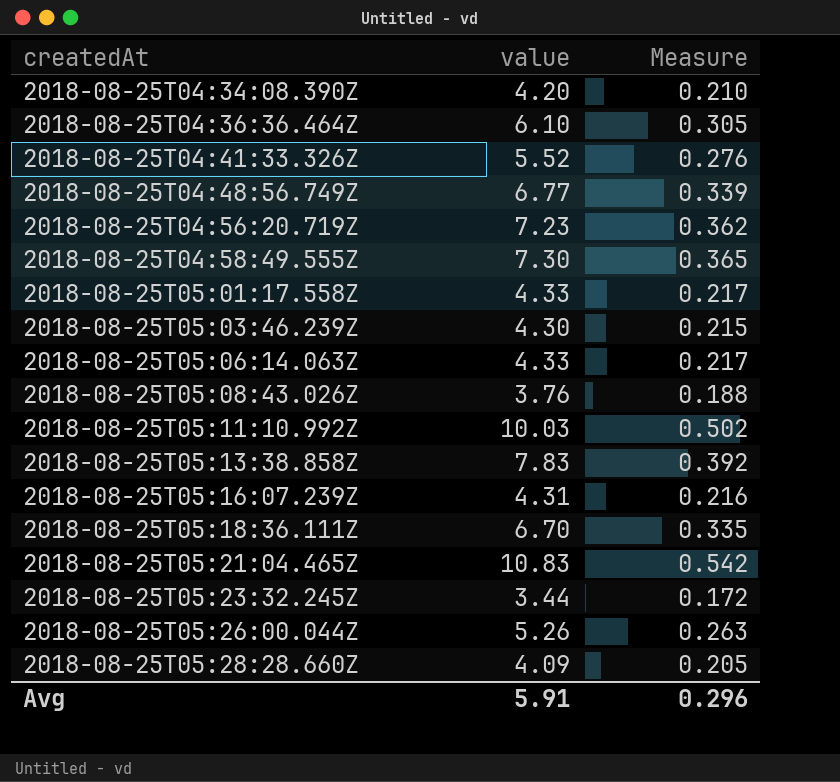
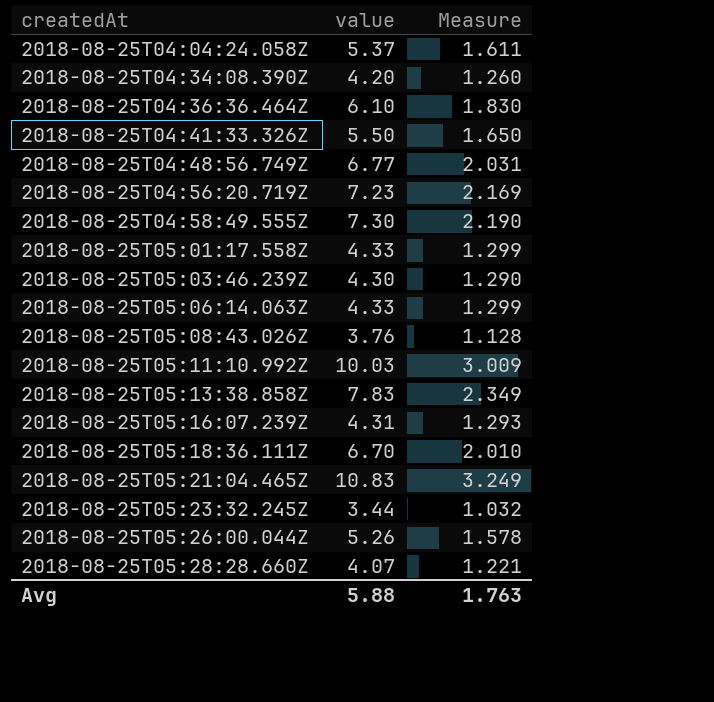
column Measure | formula: [value] * 0.05 -> [value] * 0.3
row 2018-08-25T04:04:24.058Z: none -> 5.37 | 1.611
2018-08-25T04:41:33.326Z | value: 5.52 -> 5.50
2018-08-25T05:28:28.660Z | value: 4.09 -> 4.07
Avg | value: 5.91 -> 5.88
Avg | Measure: 0.296 -> 1.763

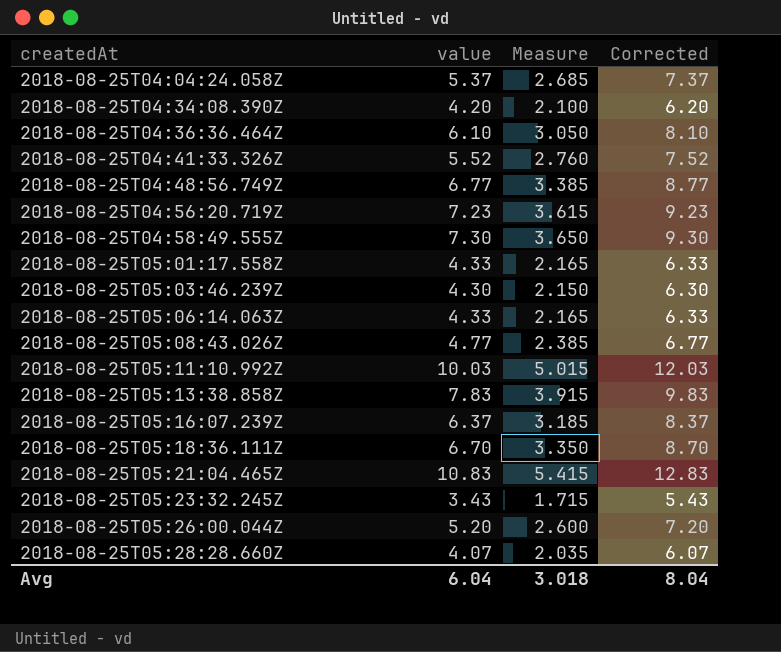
column Measure | formula: [value] * 0.3 -> [value] * 0.5
column Corrected | formula: none -> [value] + 2
2018-08-25T04:41:33.326Z | value: 5.50 -> 5.52
2018-08-25T05:08:43.026Z | value: 3.76 -> 4.77
2018-08-25T05:16:07.239Z | value: 4.31 -> 6.37
2018-08-25T05:23:32.245Z | value: 3.44 -> 3.43
2018-08-25T05:26:00.044Z | value: 5.26 -> 5.20
Avg | value: 5.88 -> 6.04
Avg | Measure: 1.763 -> 3.018

